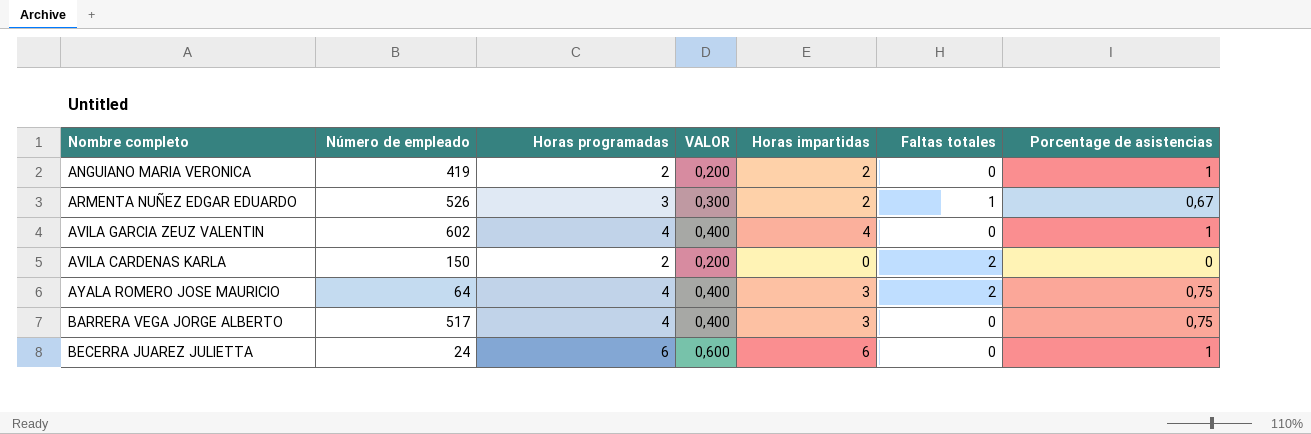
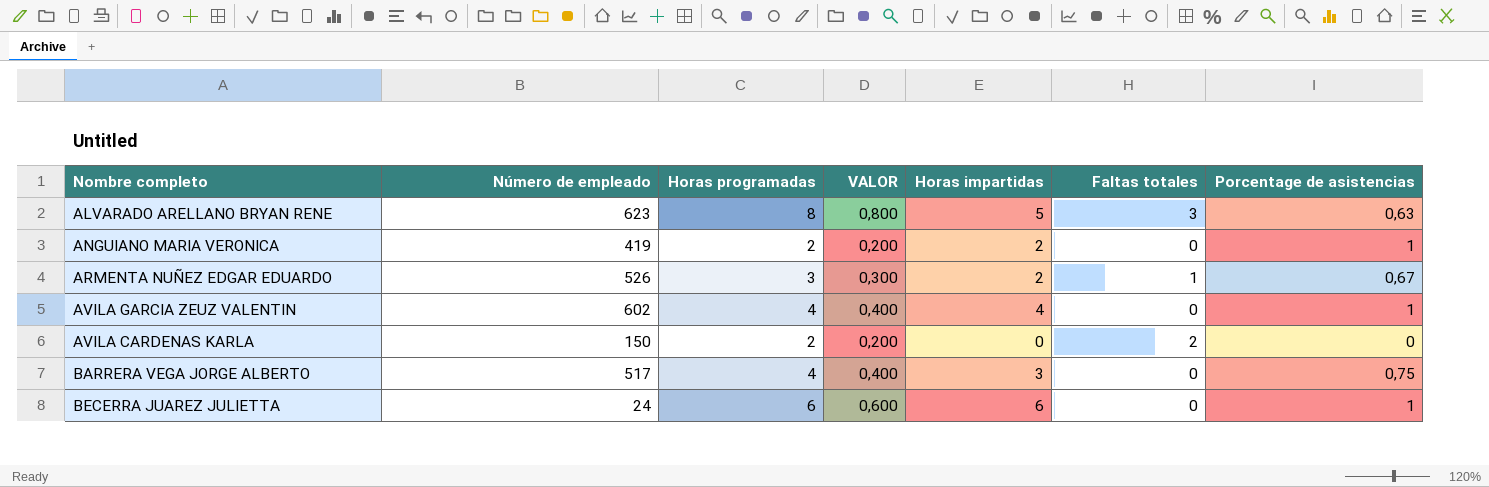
row AYALA ROMERO JOSE MAURICIO: 64 | 4 | 0,400 | 3 | 2 | 0,75 -> none
row ALVARADO ARELLANO BRYAN RENE: none -> 623 | 8 | 0,800 | 5 | 3 | 0,63

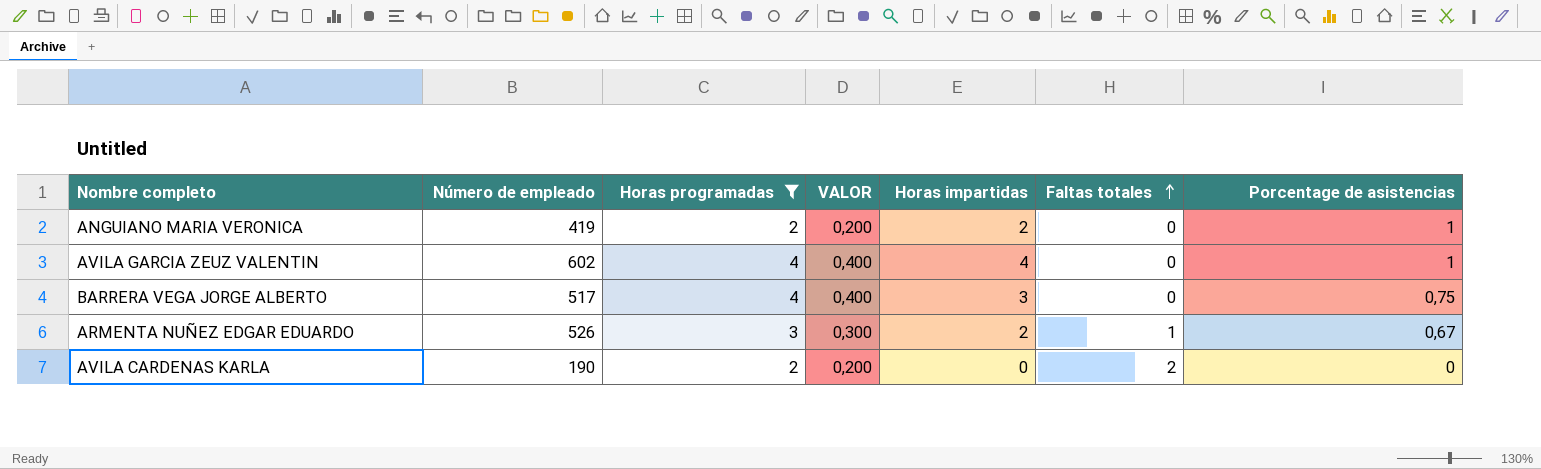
filter: none -> Horas programadas <= 4
row order: none -> Faltas totales ascending
AVILA CARDENAS KARLA | Número de empleado: 150 -> 190

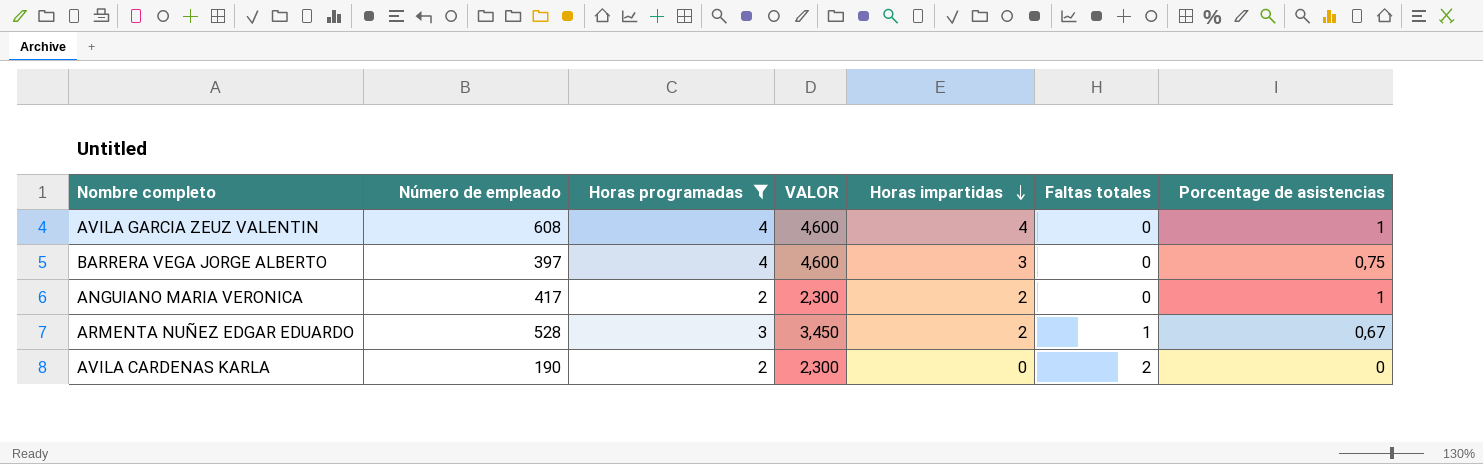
row order: Faltas totales ascending -> Horas impartidas descending
column VALOR | formula: [Horas programadas] * 0,1 -> [Horas programadas] * 1,15
AVILA GARCIA ZEUZ VALENTIN | Número de empleado: 602 -> 608
BARRERA VEGA JORGE ALBERTO | Número de empleado: 517 -> 397
ANGUIANO MARIA VERONICA | Número de empleado: 419 -> 417
ARMENTA NUÑEZ EDGAR EDUARDO | Número de empleado: 526 -> 528

